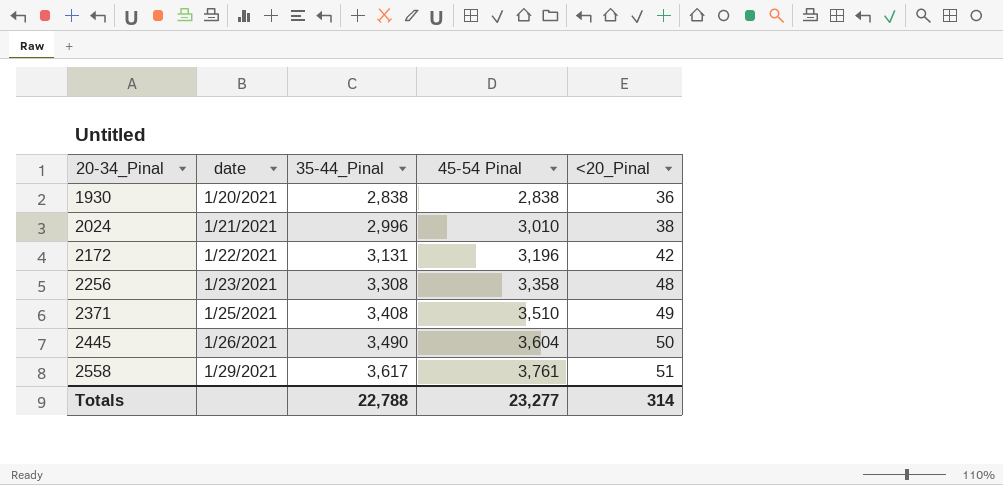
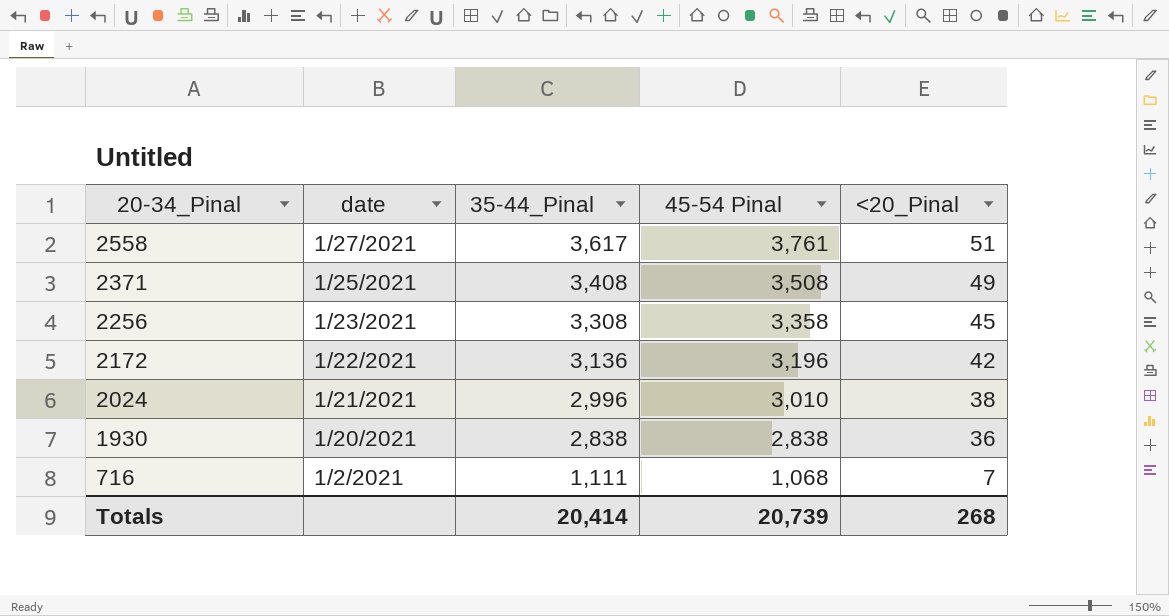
row order: 20-34_Pinal ascending -> 20-34_Pinal descending
row 2445: 1/26/2021 | 3,490 | 3,604 | 50 -> none
2558 | date: 1/29/2021 -> 1/27/2021
2371 | 45-54 Pinal: 3,510 -> 3,508
2256 | <20_Pinal: 48 -> 45
2172 | 35-44_Pinal: 3,131 -> 3,136
row 716: none -> 1/2/2021 | 1,111 | 1,068 | 7
Totals | 35-44_Pinal: 22,788 -> 20,414
Totals | 45-54 Pinal: 23,277 -> 20,739
Totals | <20_Pinal: 314 -> 268

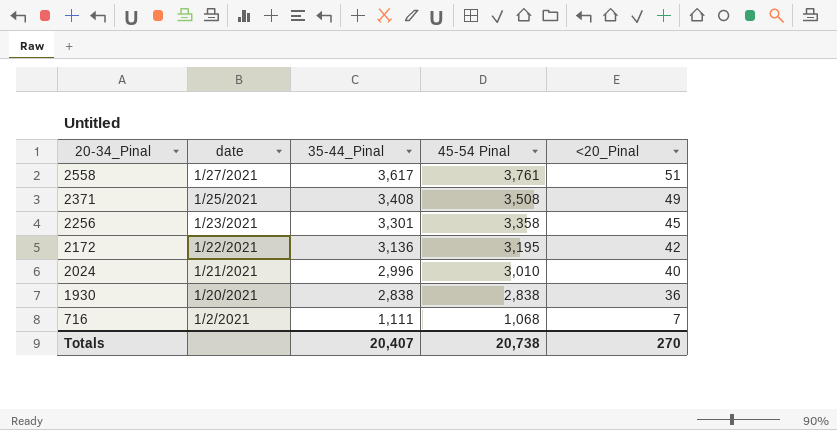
2256 | 35-44_Pinal: 3,308 -> 3,301
2172 | 45-54 Pinal: 3,196 -> 3,195
2024 | <20_Pinal: 38 -> 40
Totals | 35-44_Pinal: 20,414 -> 20,407
Totals | 45-54 Pinal: 20,739 -> 20,738
Totals | <20_Pinal: 268 -> 270

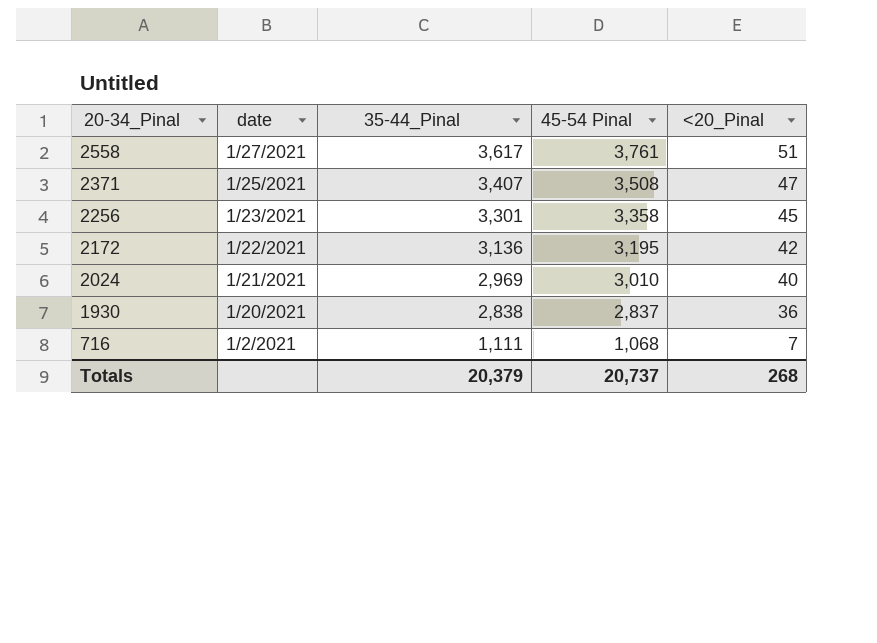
2371 | 35-44_Pinal: 3,408 -> 3,407
2371 | <20_Pinal: 49 -> 47
2024 | 35-44_Pinal: 2,996 -> 2,969
1930 | 45-54 Pinal: 2,838 -> 2,837
Totals | 35-44_Pinal: 20,407 -> 20,379
Totals | 45-54 Pinal: 20,738 -> 20,737
Totals | <20_Pinal: 270 -> 268

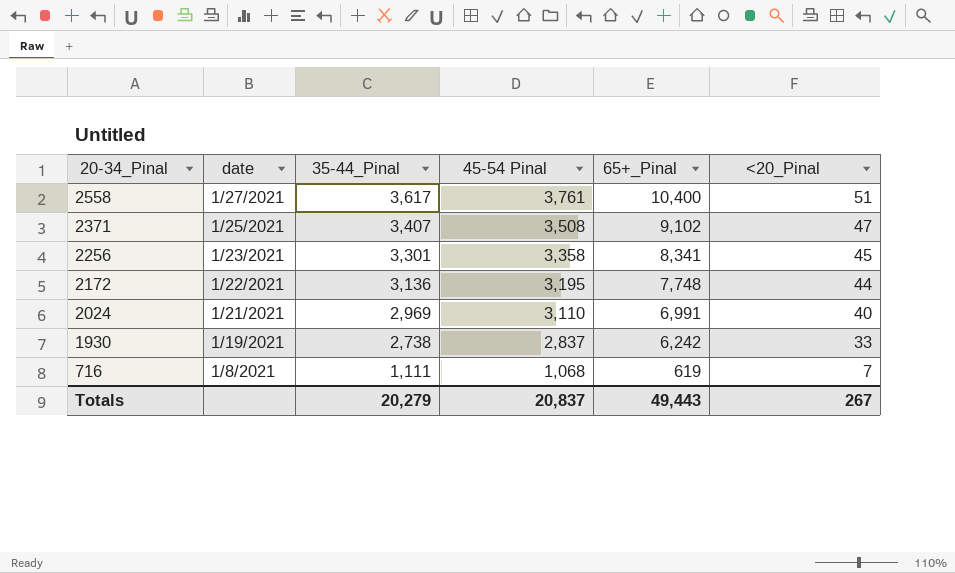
column 65+_Pinal | position: none -> 5
2172 | <20_Pinal: 42 -> 44
2024 | 45-54 Pinal: 3,010 -> 3,110
1930 | date: 1/20/2021 -> 1/19/2021
1930 | 35-44_Pinal: 2,838 -> 2,738
1930 | <20_Pinal: 36 -> 33
716 | date: 1/2/2021 -> 1/8/2021
Totals | 35-44_Pinal: 20,379 -> 20,279
Totals | 45-54 Pinal: 20,737 -> 20,837
Totals | <20_Pinal: 268 -> 267

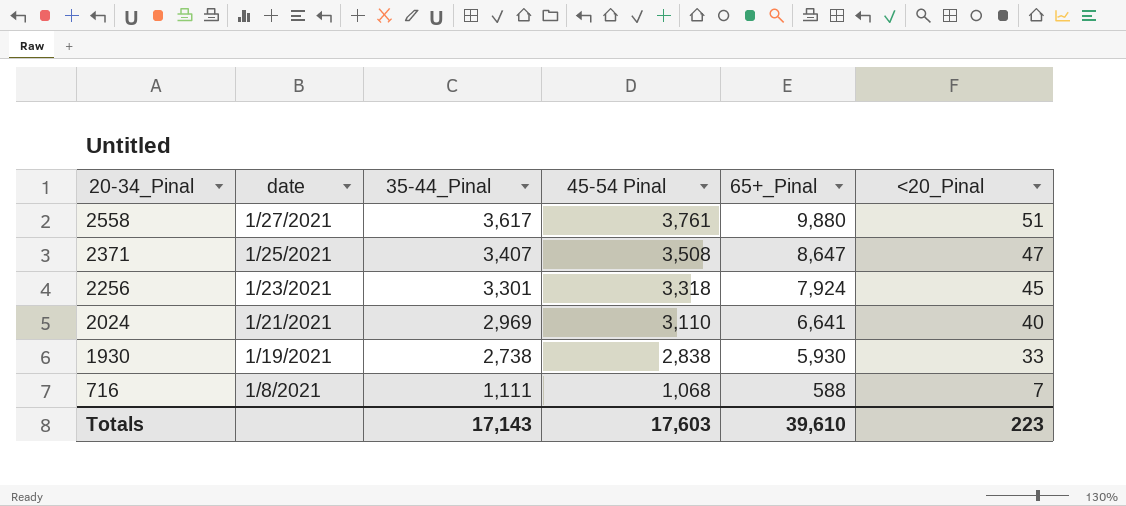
row 2172: 1/22/2021 | 3,136 | 3,195 | 7,748 | 44 -> none
2558 | 65+_Pinal: 10,400 -> 9,880
2371 | 65+_Pinal: 9,102 -> 8,647
2256 | 45-54 Pinal: 3,358 -> 3,318
2256 | 65+_Pinal: 8,341 -> 7,924
2024 | 65+_Pinal: 6,991 -> 6,641
1930 | 45-54 Pinal: 2,837 -> 2,838
1930 | 65+_Pinal: 6,242 -> 5,930
716 | 65+_Pinal: 619 -> 588
Totals | 35-44_Pinal: 20,279 -> 17,143
Totals | 45-54 Pinal: 20,837 -> 17,603
Totals | 65+_Pinal: 49,443 -> 39,610
Totals | <20_Pinal: 267 -> 223

